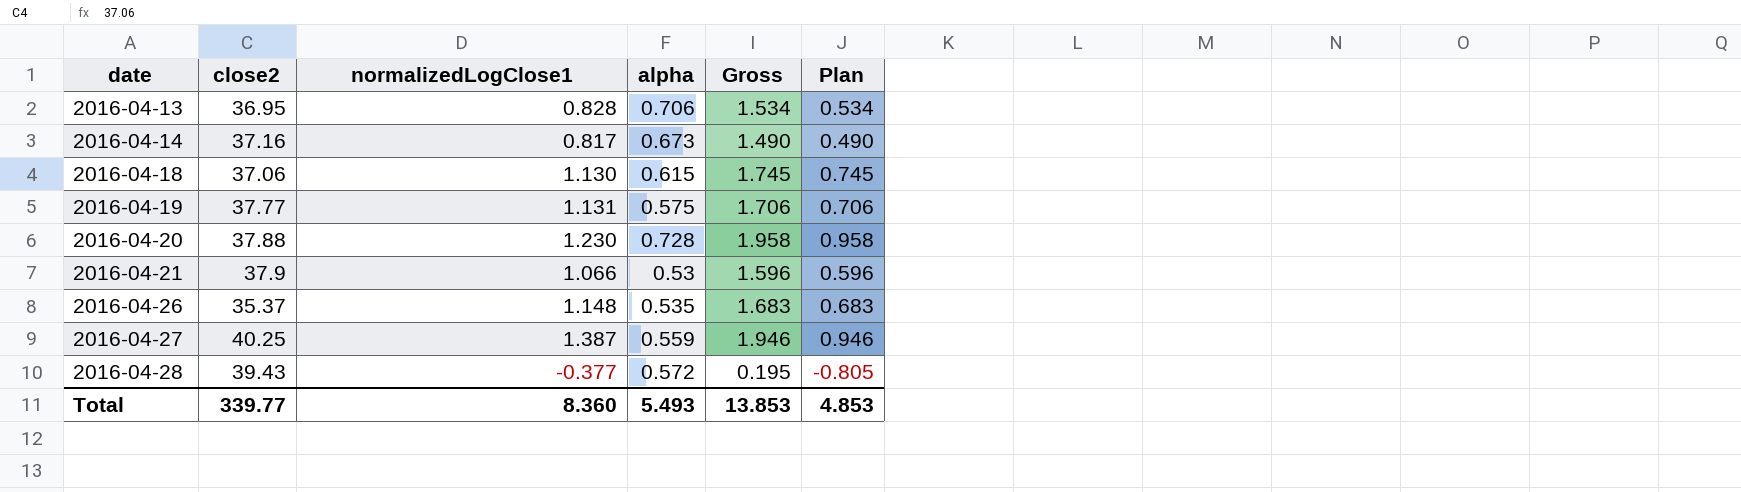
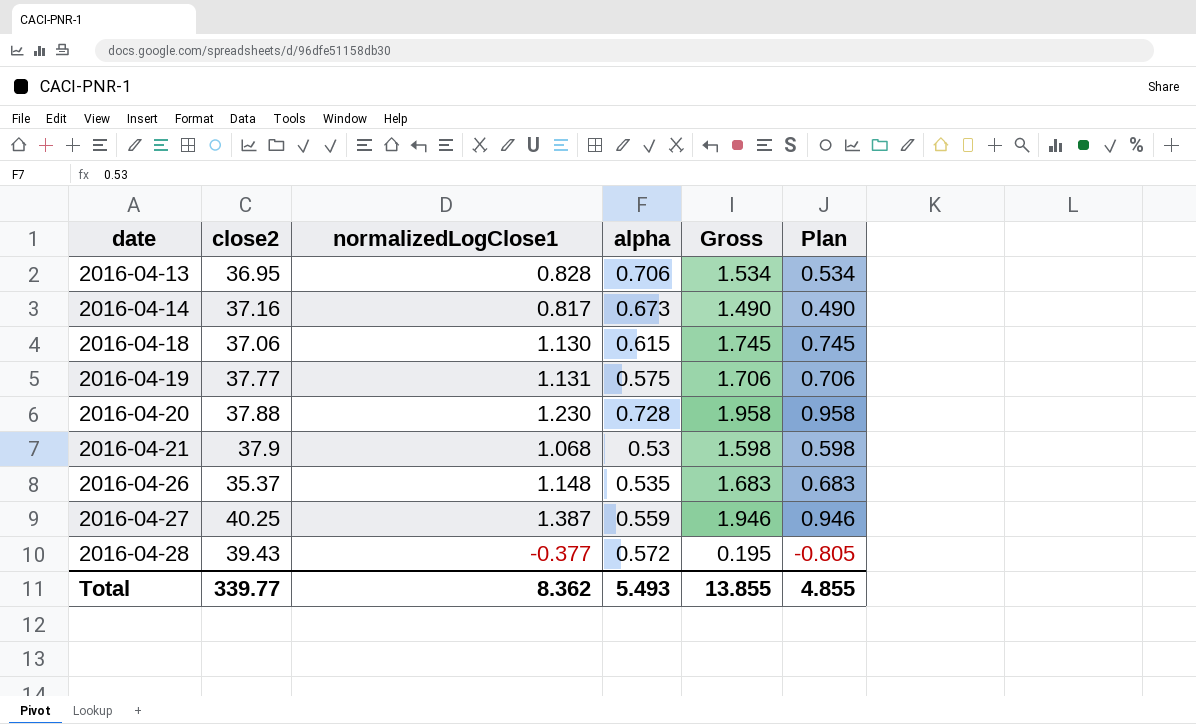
2016-04-21 | normalizedLogClose1: 1.066 -> 1.068
2016-04-21 | Gross: 1.596 -> 1.598
2016-04-21 | Plan: 0.596 -> 0.598
Total | normalizedLogClose1: 8.360 -> 8.362
Total | Gross: 13.853 -> 13.855
Total | Plan: 4.853 -> 4.855

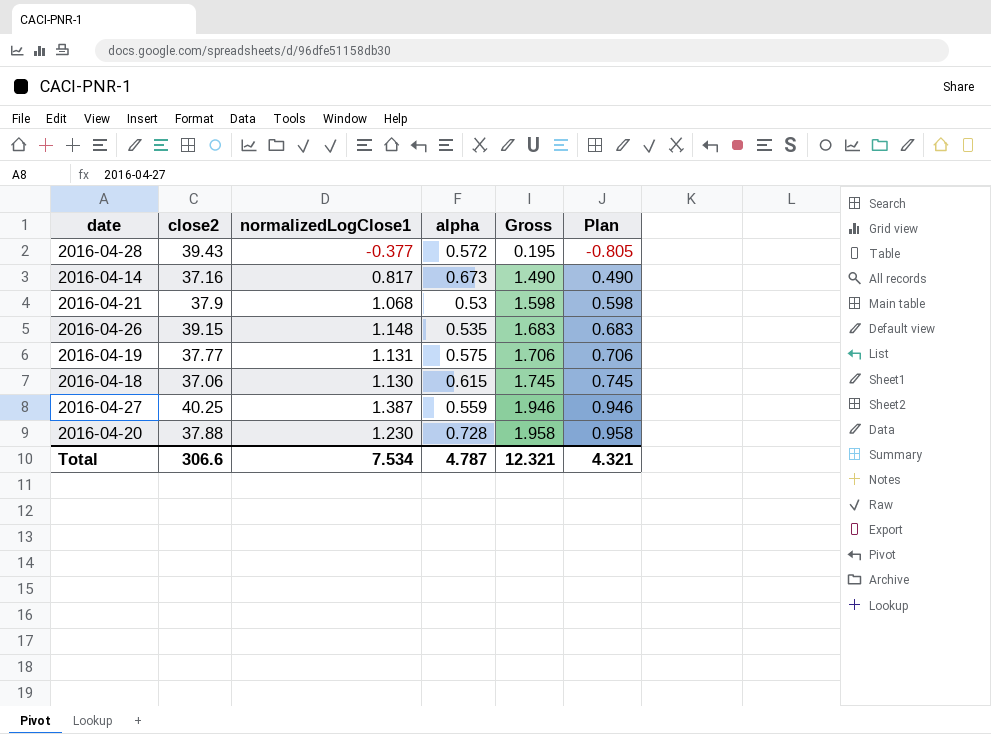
row order: date ascending -> Gross ascending
row 2016-04-13: 36.95 | 0.828 | 0.706 | 1.534 | 0.534 -> none
2016-04-26 | close2: 35.37 -> 39.15
Total | close2: 339.77 -> 306.6
Total | normalizedLogClose1: 8.362 -> 7.534
Total | alpha: 5.493 -> 4.787
Total | Gross: 13.855 -> 12.321
Total | Plan: 4.855 -> 4.321

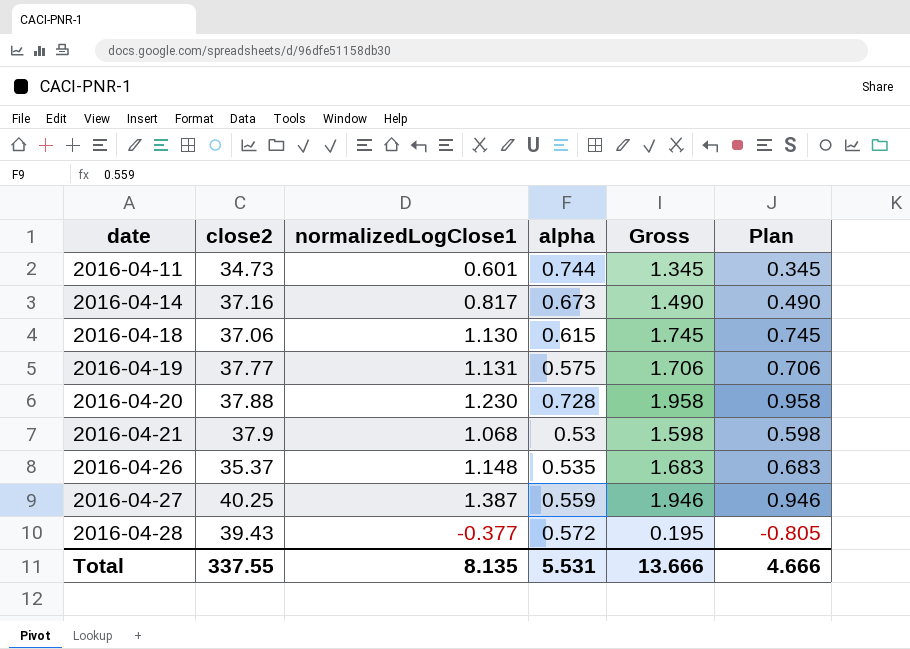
row order: Gross ascending -> date ascending
row 2016-04-11: none -> 34.73 | 0.601 | 0.744 | 1.345 | 0.345
2016-04-26 | close2: 39.15 -> 35.37
Total | close2: 306.6 -> 337.55
Total | normalizedLogClose1: 7.534 -> 8.135
Total | alpha: 4.787 -> 5.531
Total | Gross: 12.321 -> 13.666
Total | Plan: 4.321 -> 4.666

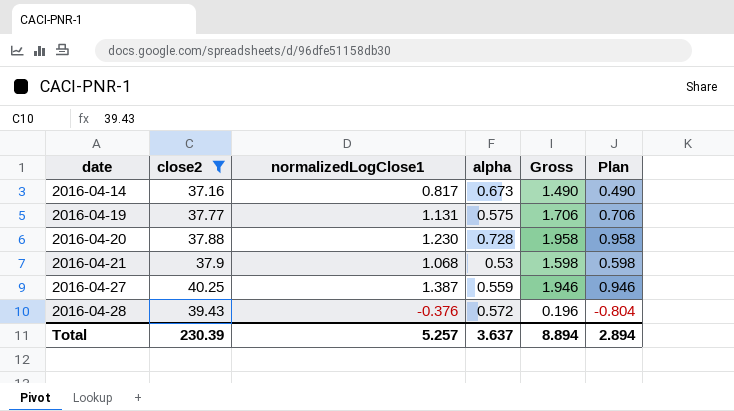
filter: none -> close2 >= 37.16
2016-04-28 | normalizedLogClose1: -0.377 -> -0.376
2016-04-28 | Gross: 0.195 -> 0.196
2016-04-28 | Plan: -0.805 -> -0.804
Total | close2: 337.55 -> 230.39
Total | normalizedLogClose1: 8.135 -> 5.257
Total | alpha: 5.531 -> 3.637
Total | Gross: 13.666 -> 8.894
Total | Plan: 4.666 -> 2.894

